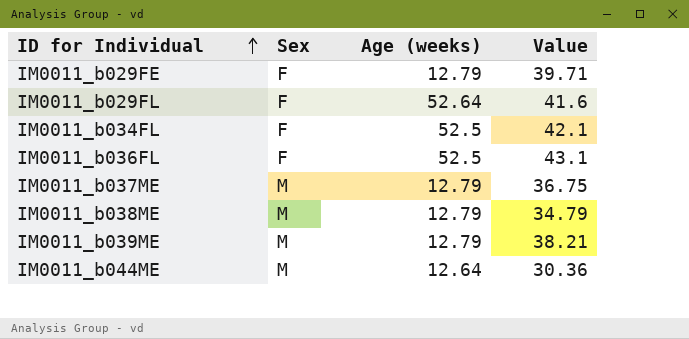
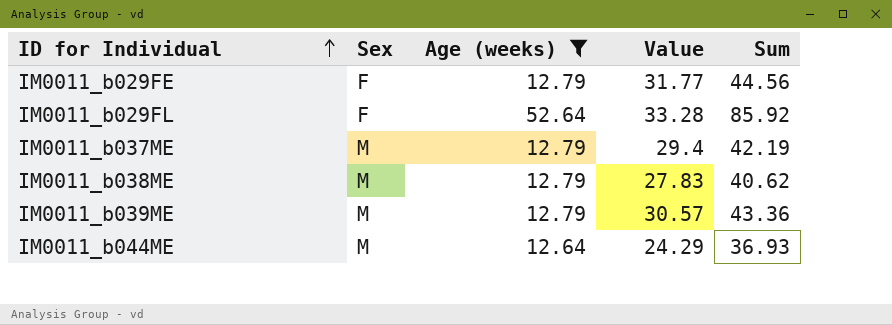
filter: none -> Age (weeks) != 52.5
column Sum | formula: none -> [Age (weeks)] + [Value]
IM0011_b029FE | Value: 39.71 -> 31.77
IM0011_b029FL | Value: 41.6 -> 33.28
IM0011_b037ME | Value: 36.75 -> 29.4
IM0011_b038ME | Value: 34.79 -> 27.83
IM0011_b039ME | Value: 38.21 -> 30.57
IM0011_b044ME | Value: 30.36 -> 24.29

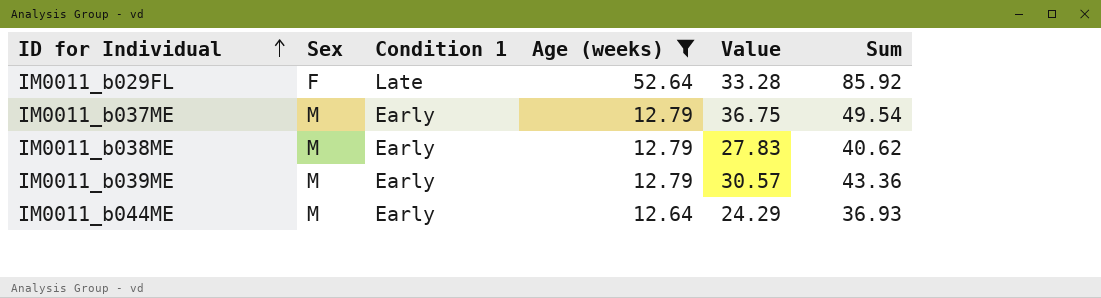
column Condition 1 | position: none -> 3
row IM0011_b029FE: F | 12.79 | 31.77 | 44.56 -> none
IM0011_b037ME | Value: 29.4 -> 36.75
IM0011_b037ME | Sum: 42.19 -> 49.54

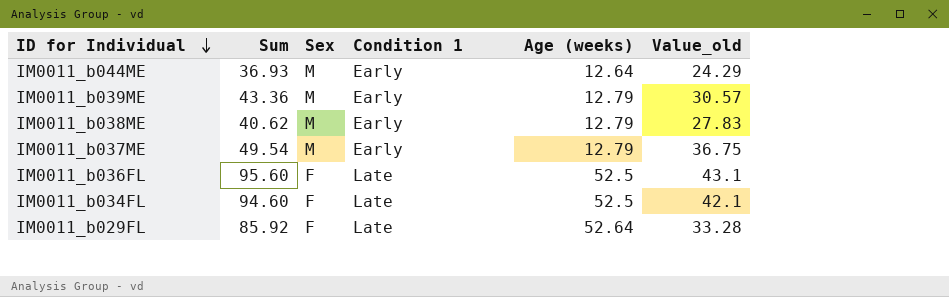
filter: Age (weeks) != 52.5 -> none
row order: ID for Individual ascending -> ID for Individual descending
column Sum | position: 6 -> 2
column name: Value -> Value_old

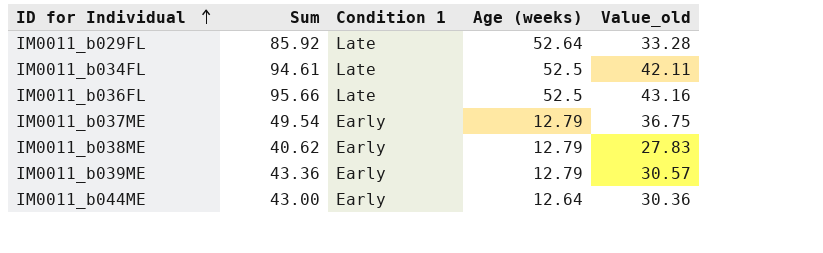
row order: ID for Individual descending -> ID for Individual ascending
column Sex | position: 3 -> none
IM0011_b034FL | Sum: 94.60 -> 94.61
IM0011_b034FL | Value_old: 42.1 -> 42.11
IM0011_b036FL | Sum: 95.60 -> 95.66
IM0011_b036FL | Value_old: 43.1 -> 43.16
IM0011_b044ME | Sum: 36.93 -> 43.00
IM0011_b044ME | Value_old: 24.29 -> 30.36

